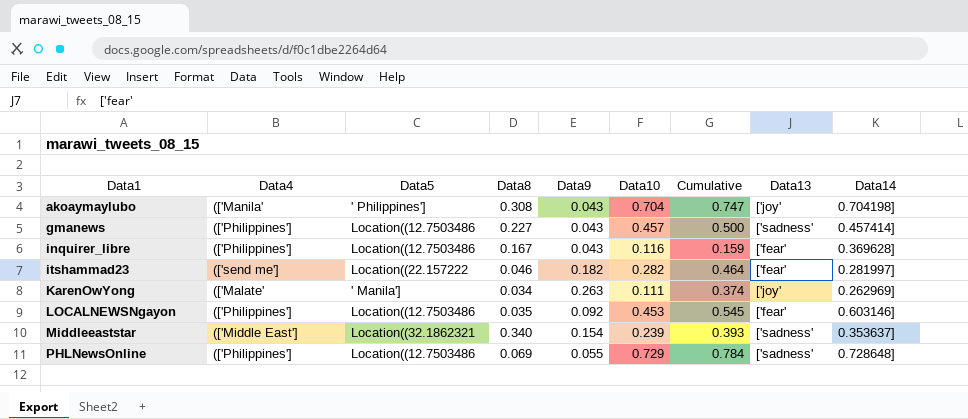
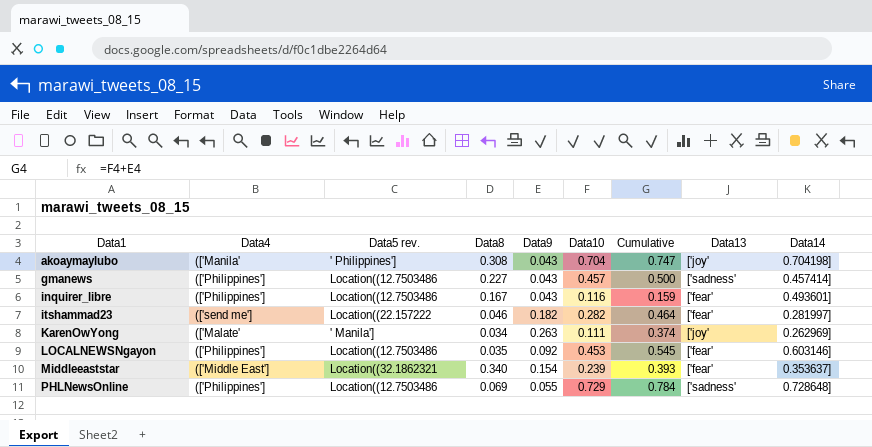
column name: Data5 -> Data5 rev.
inquirer_libre | Data14: 0.369628] -> 0.493601]
Middleeaststar | Data13: ['sadness' -> ['fear'

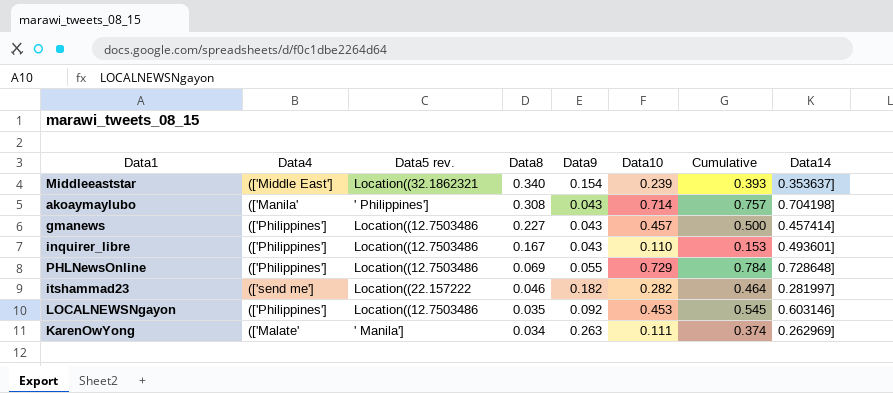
row order: Data1 ascending -> Data8 descending
column Data13 | position: 8 -> none
akoaymaylubo | Data10: 0.704 -> 0.714
akoaymaylubo | Cumulative: 0.747 -> 0.757
inquirer_libre | Data10: 0.116 -> 0.110
inquirer_libre | Cumulative: 0.159 -> 0.153

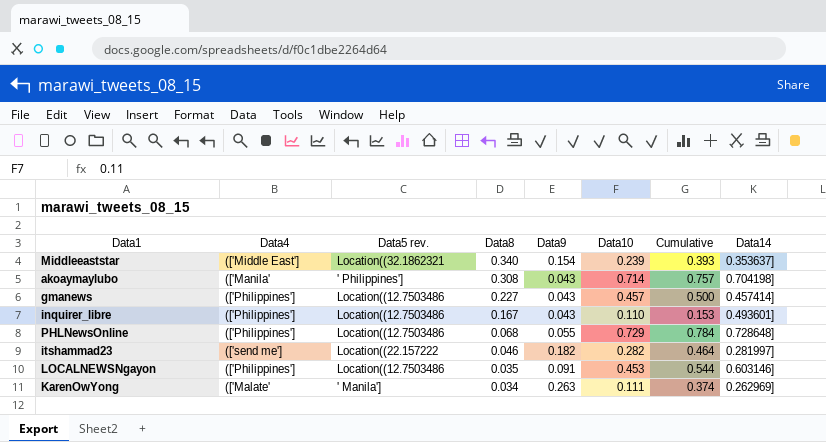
PHLNewsOnline | Data8: 0.069 -> 0.068
LOCALNEWSNgayon | Data9: 0.092 -> 0.091
LOCALNEWSNgayon | Cumulative: 0.545 -> 0.544

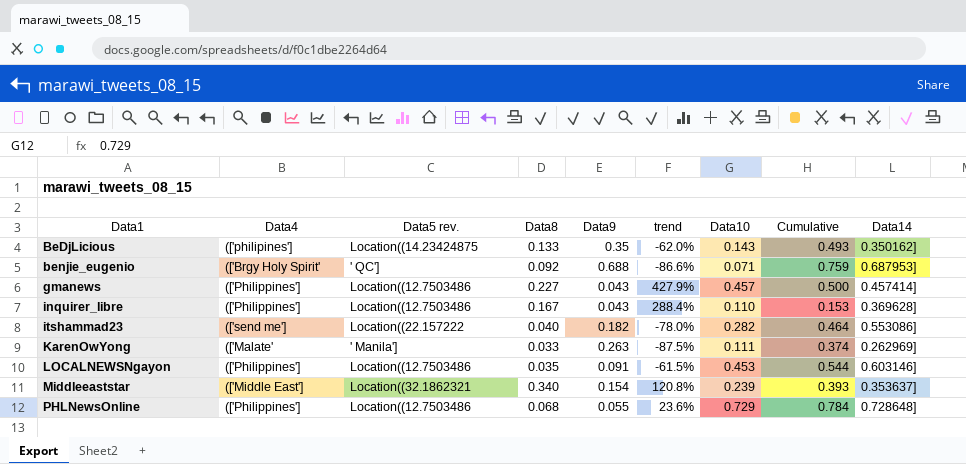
row order: Data8 descending -> Data1 ascending
column trend | formula: none -> ([Data8] - [Data9]) / [Data9]
row akoaymaylubo: (['Manila' | ' Philippines'] | 0.308 | 0.043 | 0.714 | 0.757 | 0.704198] -> none
row BeDjLicious: none -> (['philipines'] | Location((14.23424875 | 0.133 | 0.35 | -62.0% | 0.143 | 0.493 | 0.350162]
row benjie_eugenio: none -> (['Brgy Holy Spirit' | ' QC'] | 0.092 | 0.688 | -86.6% | 0.071 | 0.759 | 0.687953]
inquirer_libre | Data14: 0.493601] -> 0.369628]
itshammad23 | Data8: 0.046 -> 0.040
itshammad23 | Data14: 0.281997] -> 0.553086]
KarenOwYong | Data8: 0.034 -> 0.033

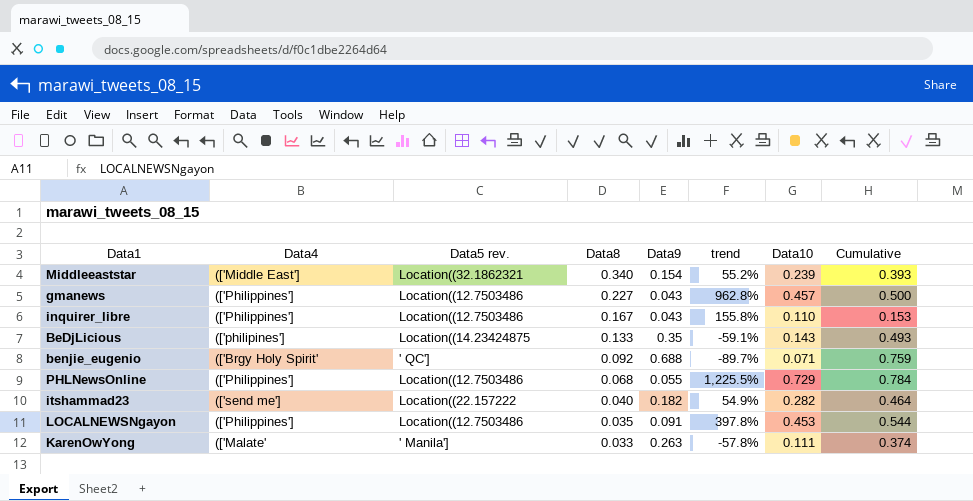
row order: Data1 ascending -> Data8 descending
column Data14 | position: 9 -> none
column trend | formula: ([Data8] - [Data9]) / [Data9] -> ([Data10] - [Data9]) / [Data9]

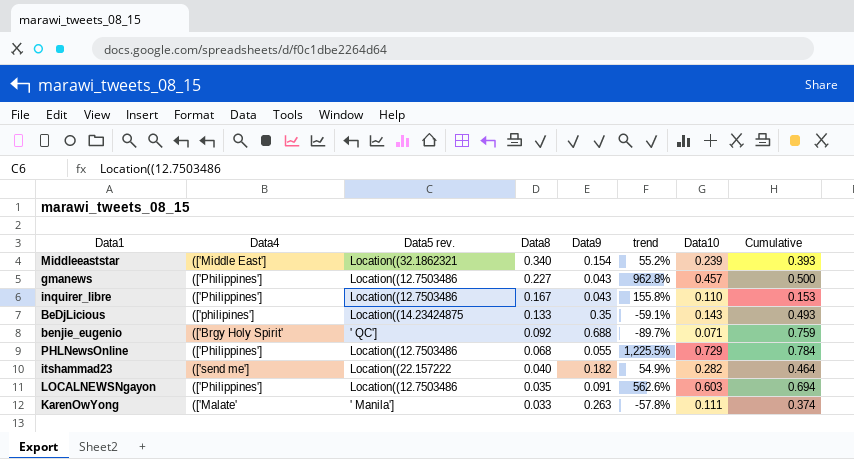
LOCALNEWSNgayon | trend: 397.8% -> 562.6%
LOCALNEWSNgayon | Data10: 0.453 -> 0.603
LOCALNEWSNgayon | Cumulative: 0.544 -> 0.694

